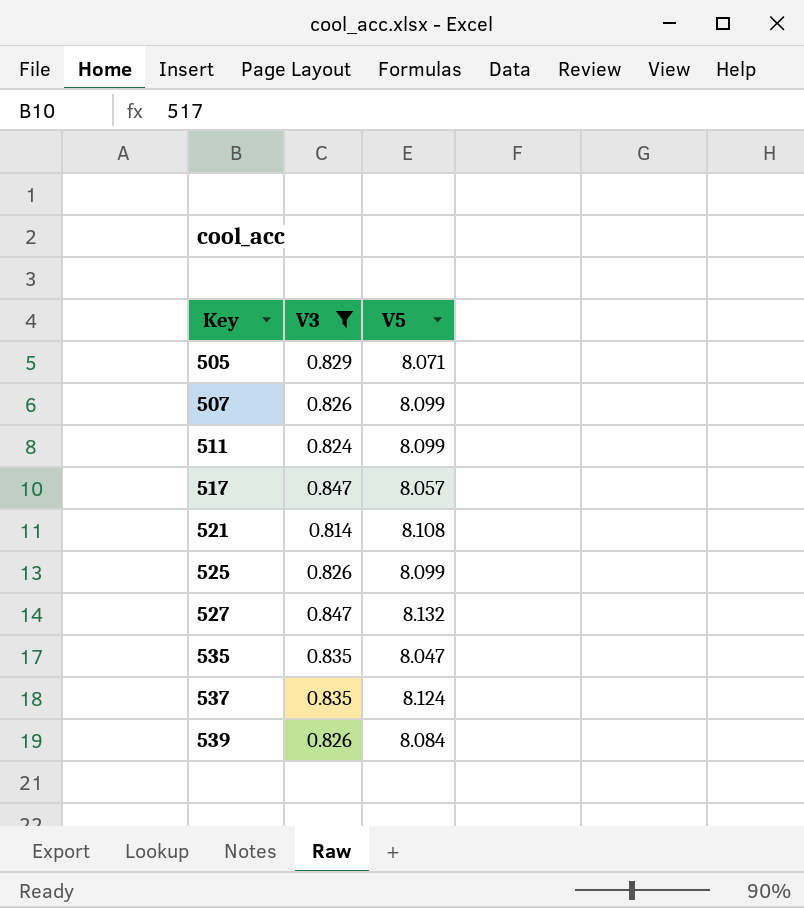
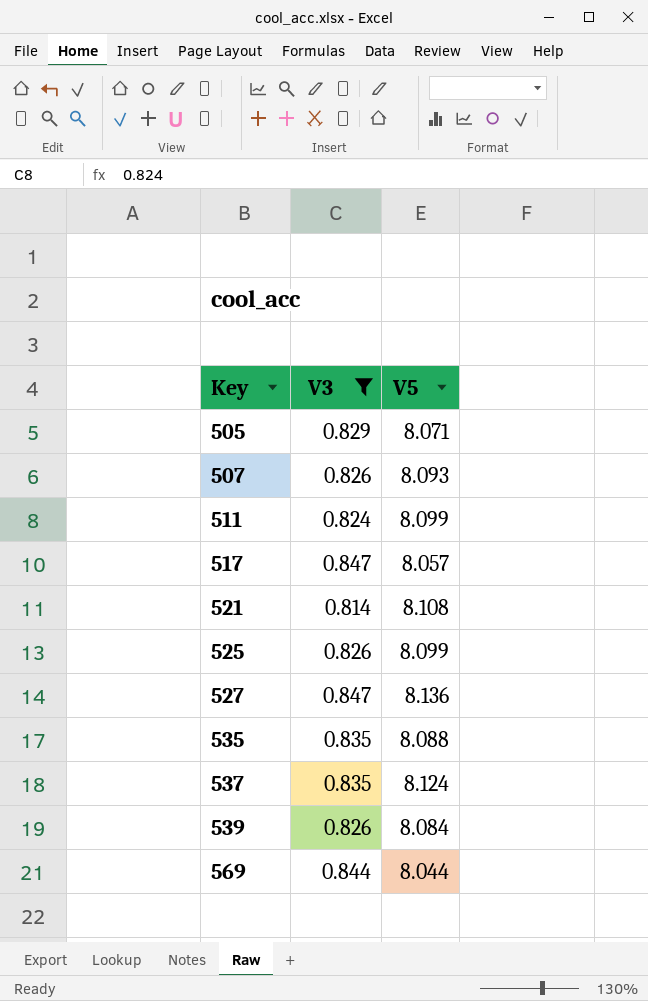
507 | V5: 8.099 -> 8.093
527 | V5: 8.132 -> 8.136
535 | V5: 8.047 -> 8.088
row 569: none -> 0.844 | 8.044

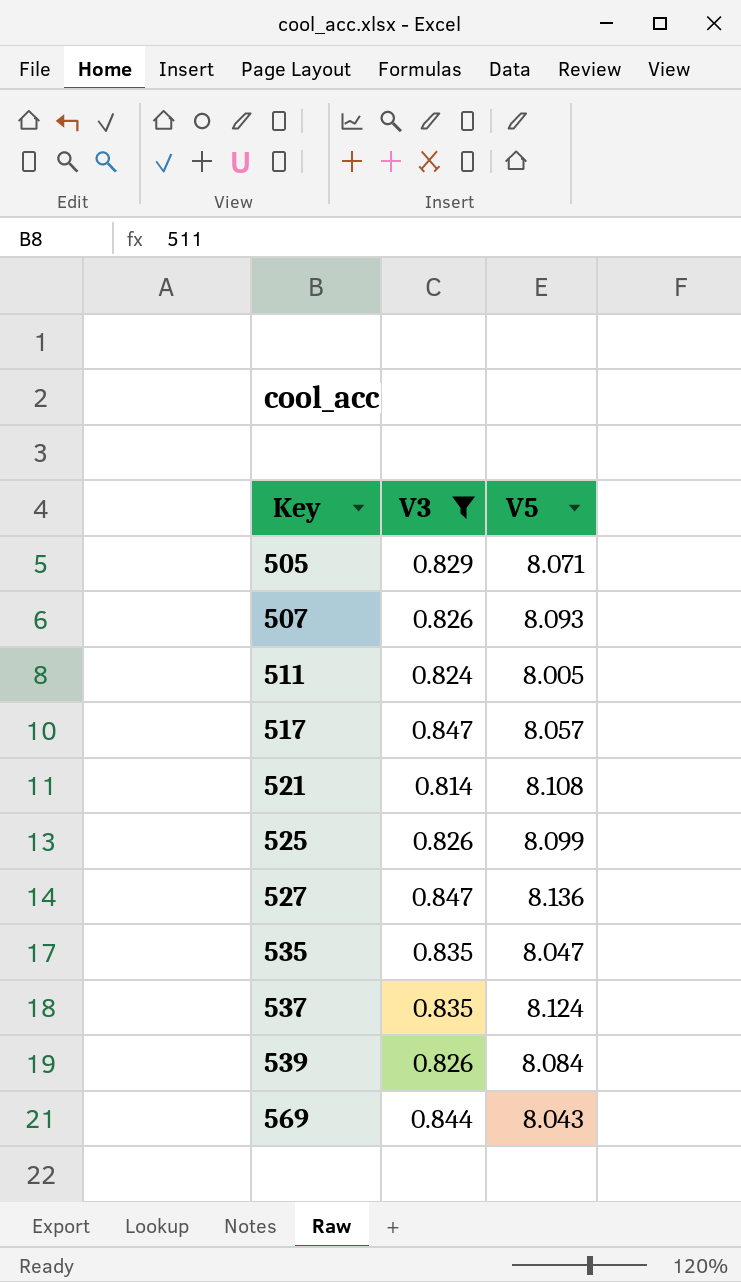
511 | V5: 8.099 -> 8.005
535 | V5: 8.088 -> 8.047
569 | V5: 8.044 -> 8.043

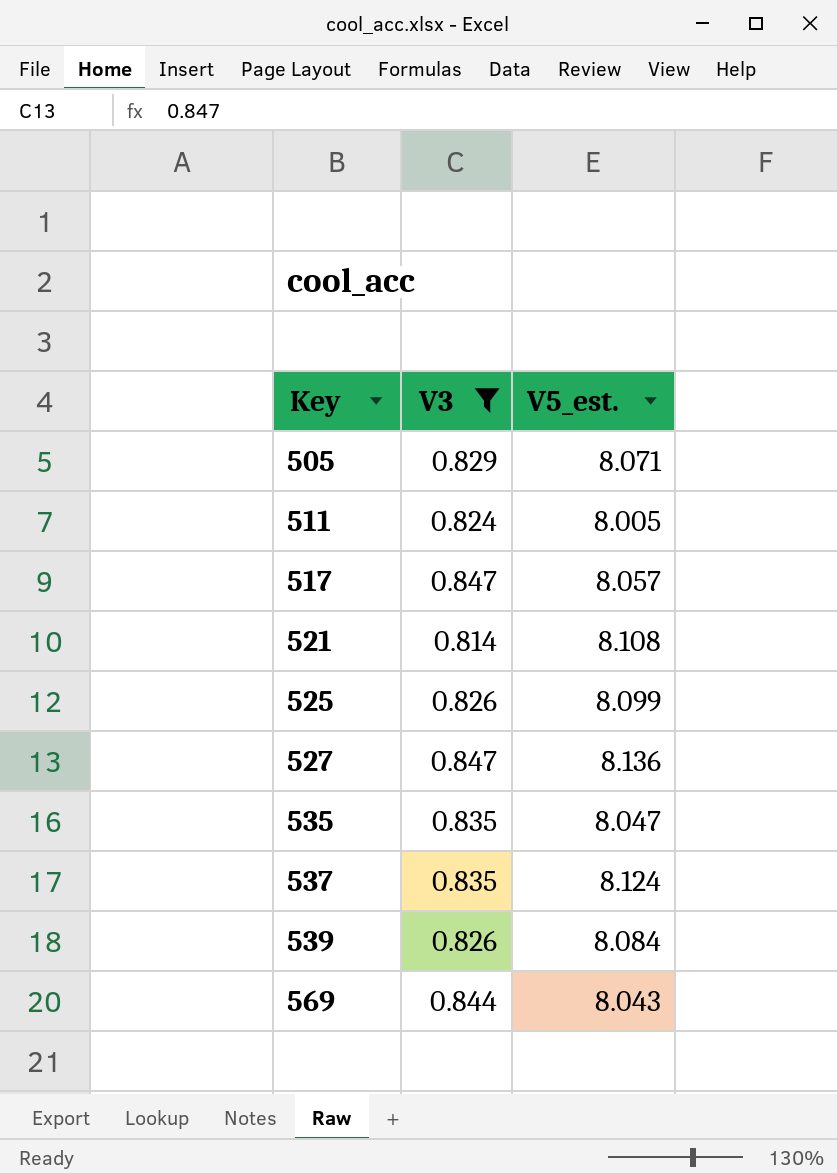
column name: V5 -> V5_est.
row 507: 0.826 | 8.093 -> none

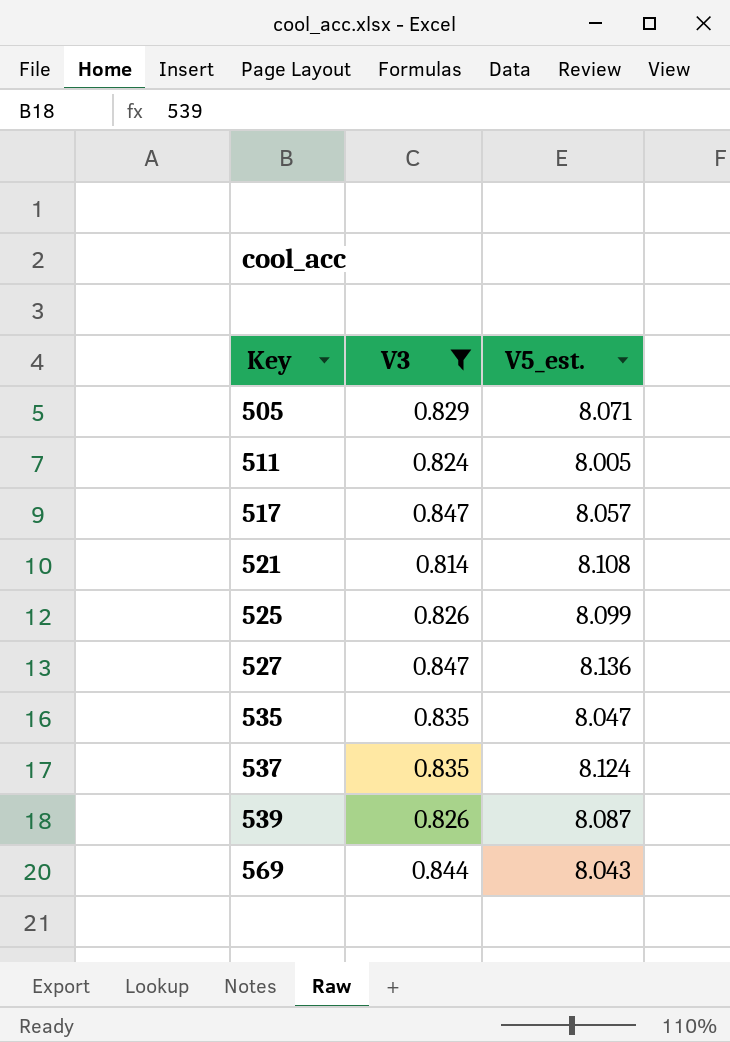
539 | V5_est.: 8.084 -> 8.087

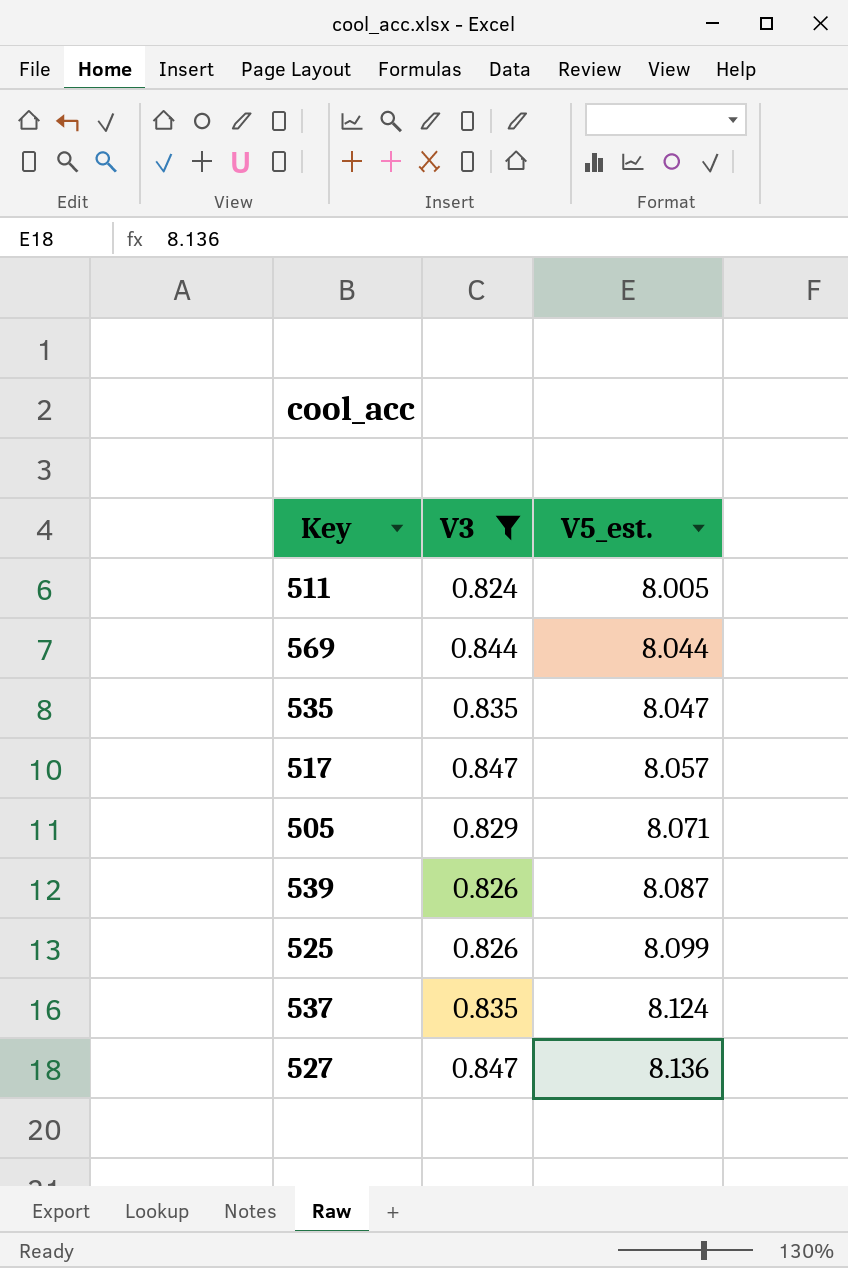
row order: Key ascending -> V5_est. ascending
row 521: 0.814 | 8.108 -> none
569 | V5_est.: 8.043 -> 8.044

